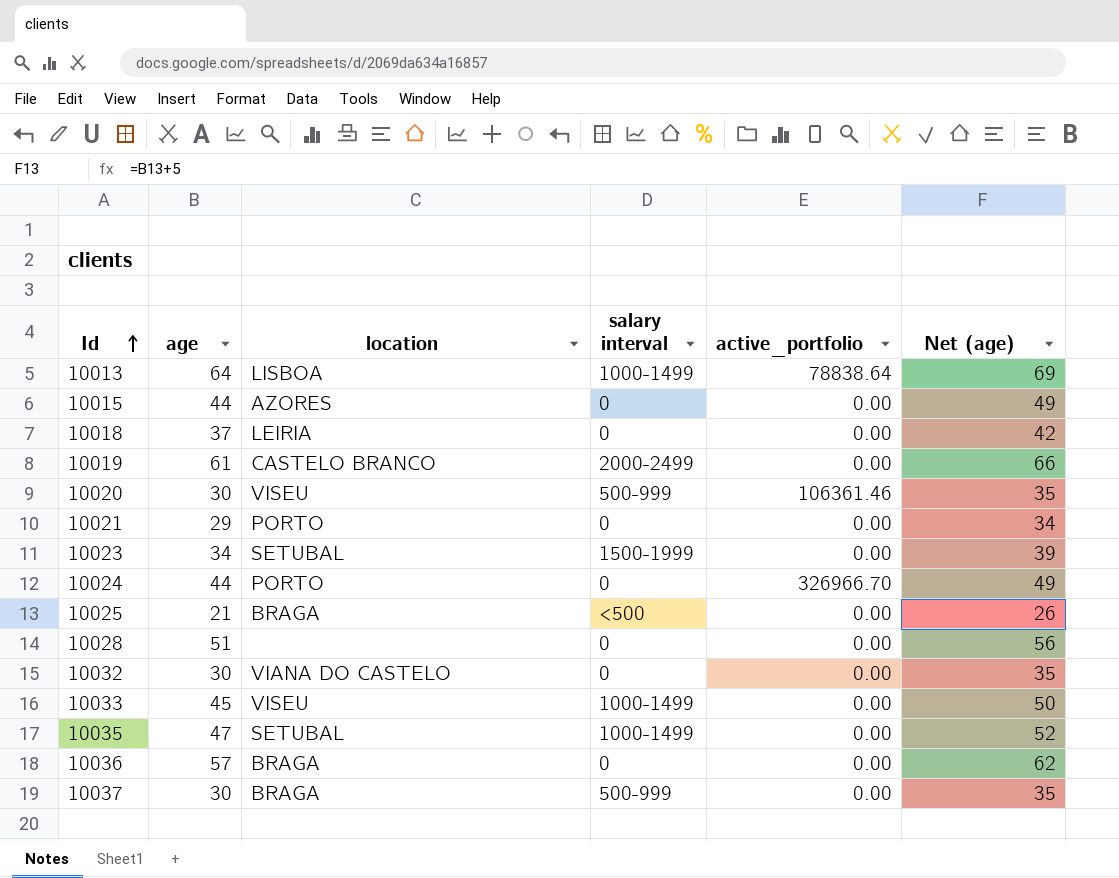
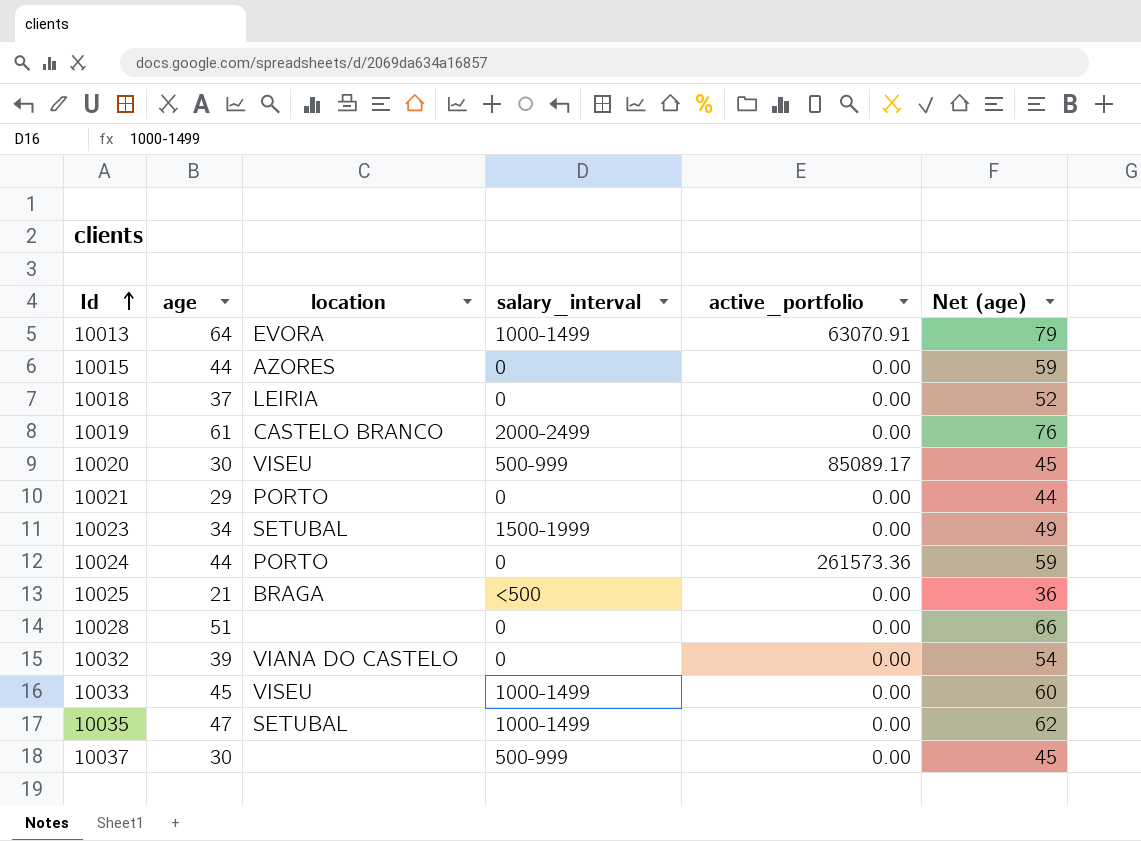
column name: salary interval -> salary_interval
column Net (age) | formula: [age] + 5 -> [age] + 15
row 10036: 57 | BRAGA | 0 | 0.00 | 62 -> none
10013 | location: LISBOA -> EVORA
10013 | active_portfolio: 78838.64 -> 63070.91
10020 | active_portfolio: 106361.46 -> 85089.17
10024 | active_portfolio: 326966.70 -> 261573.36
10032 | age: 30 -> 39
10037 | location: BRAGA -> none

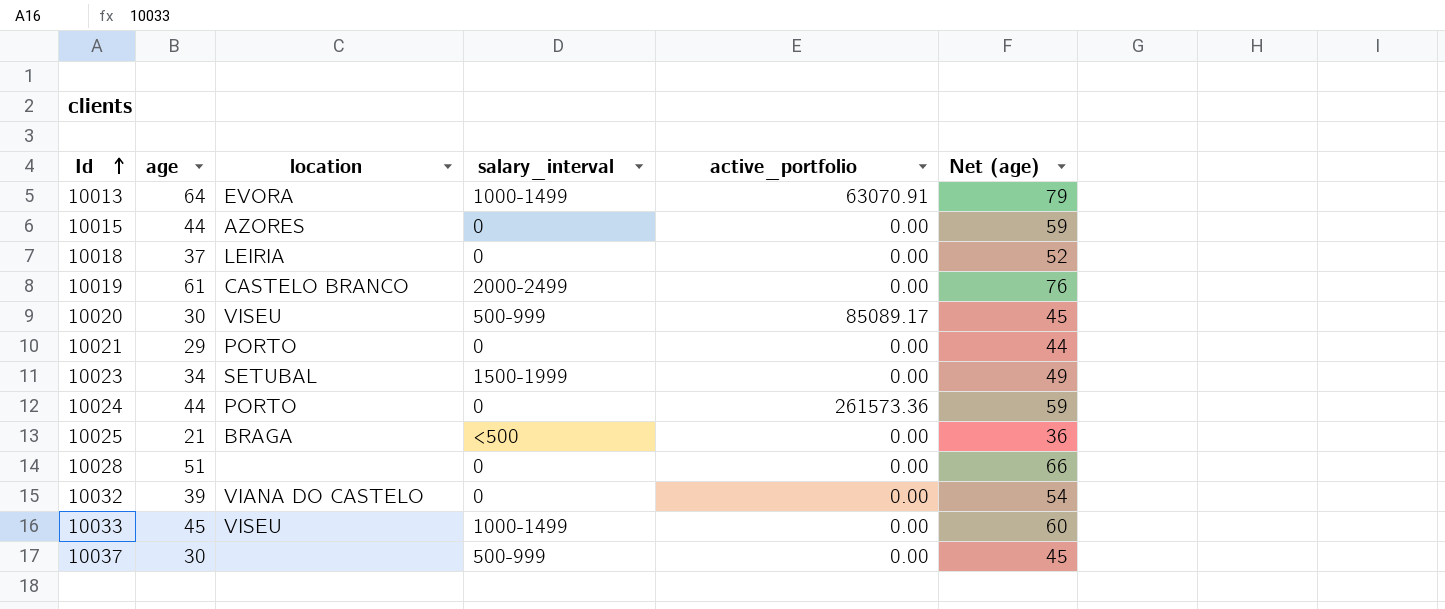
row 10035: 47 | SETUBAL | 1000-1499 | 0.00 | 62 -> none

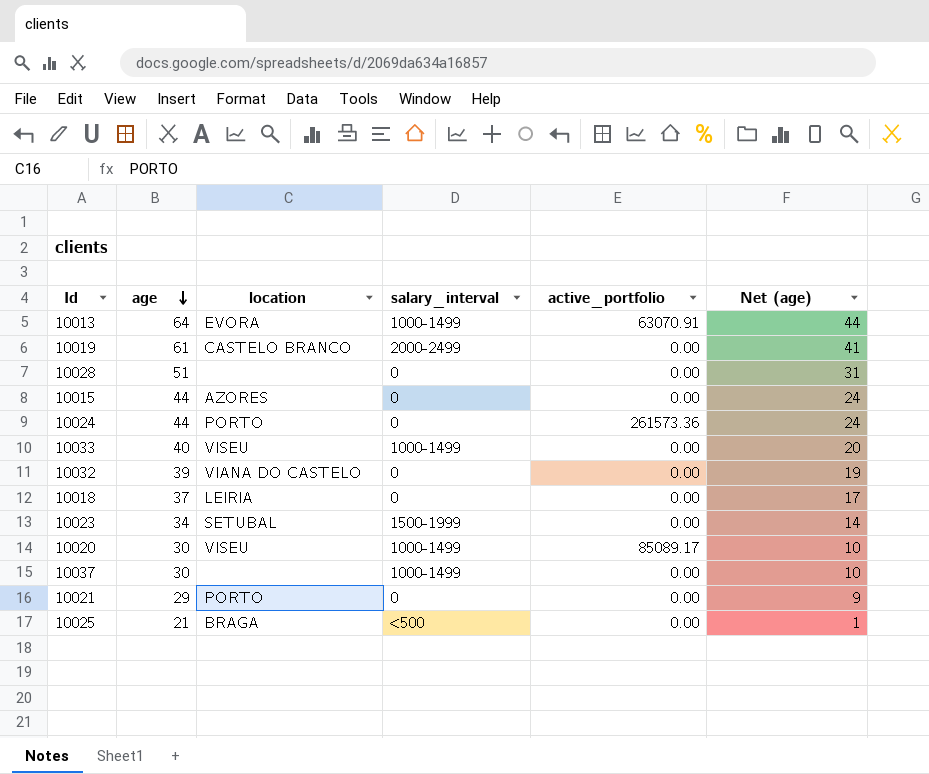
row order: Id ascending -> age descending
column Net (age) | formula: [age] + 15 -> [age] - 20
10033 | age: 45 -> 40
10020 | salary_interval: 500-999 -> 1000-1499
10037 | salary_interval: 500-999 -> 1000-1499

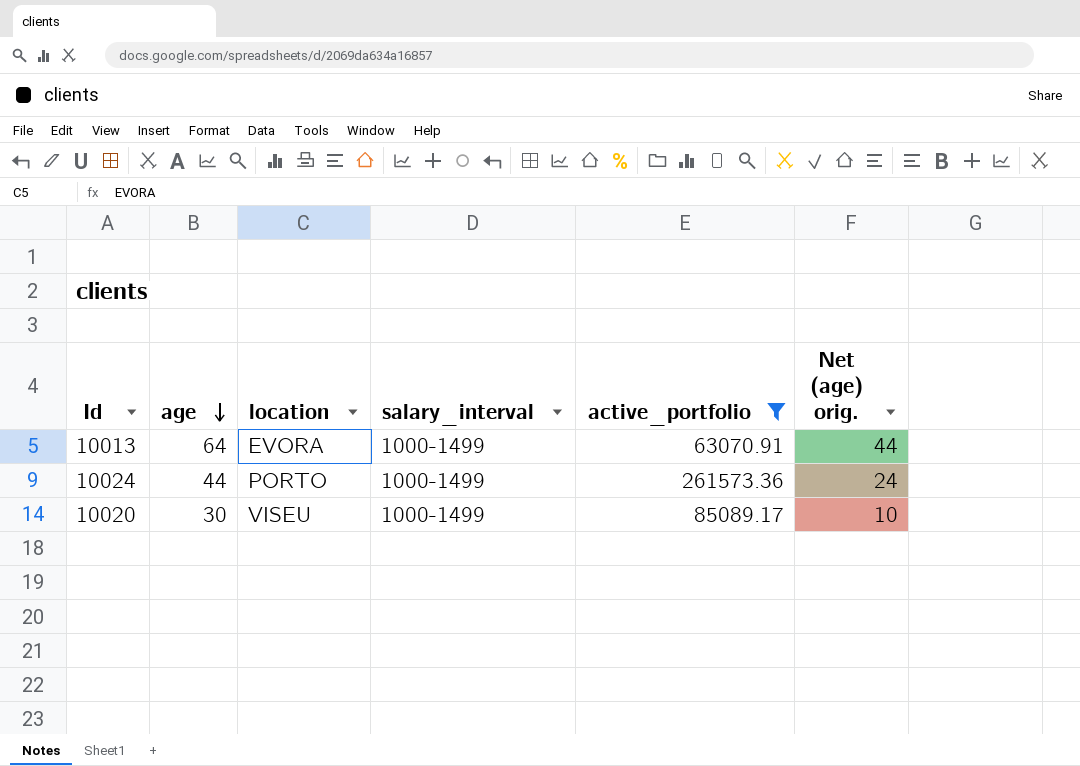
filter: none -> active_portfolio != 0.00
column name: Net (age) -> Net (age) orig.
10024 | salary_interval: 0 -> 1000-1499

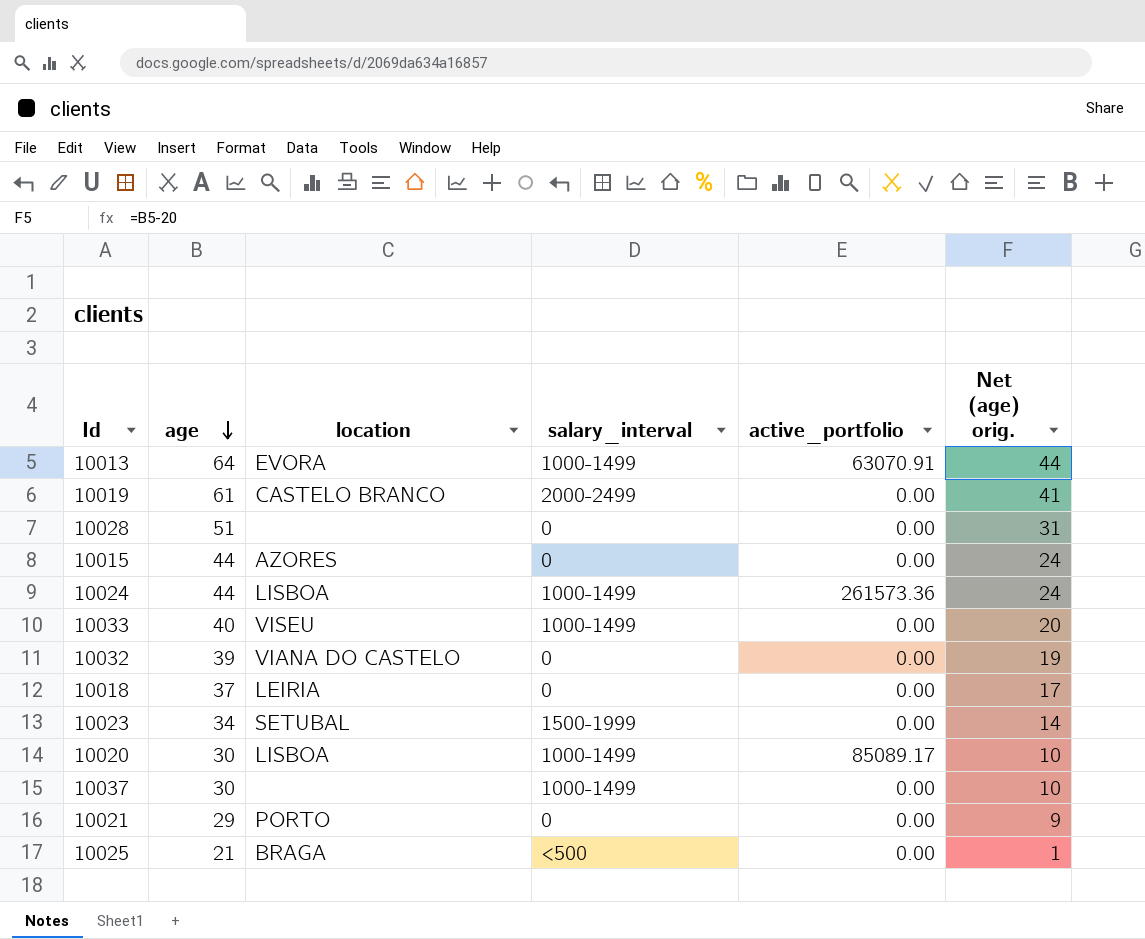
filter: active_portfolio != 0.00 -> none
10024 | location: PORTO -> LISBOA
10020 | location: VISEU -> LISBOA

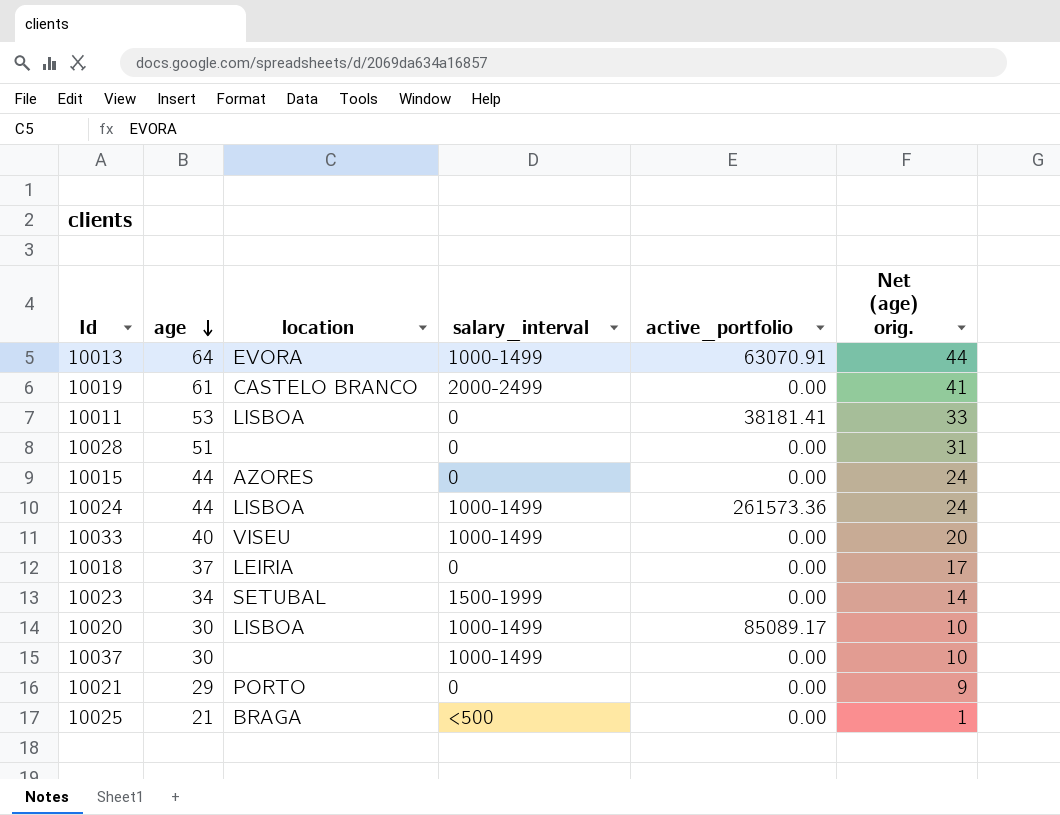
row 10032: 39 | VIANA DO CASTELO | 0 | 0.00 | 19 -> none
row 10011: none -> 53 | LISBOA | 0 | 38181.41 | 33

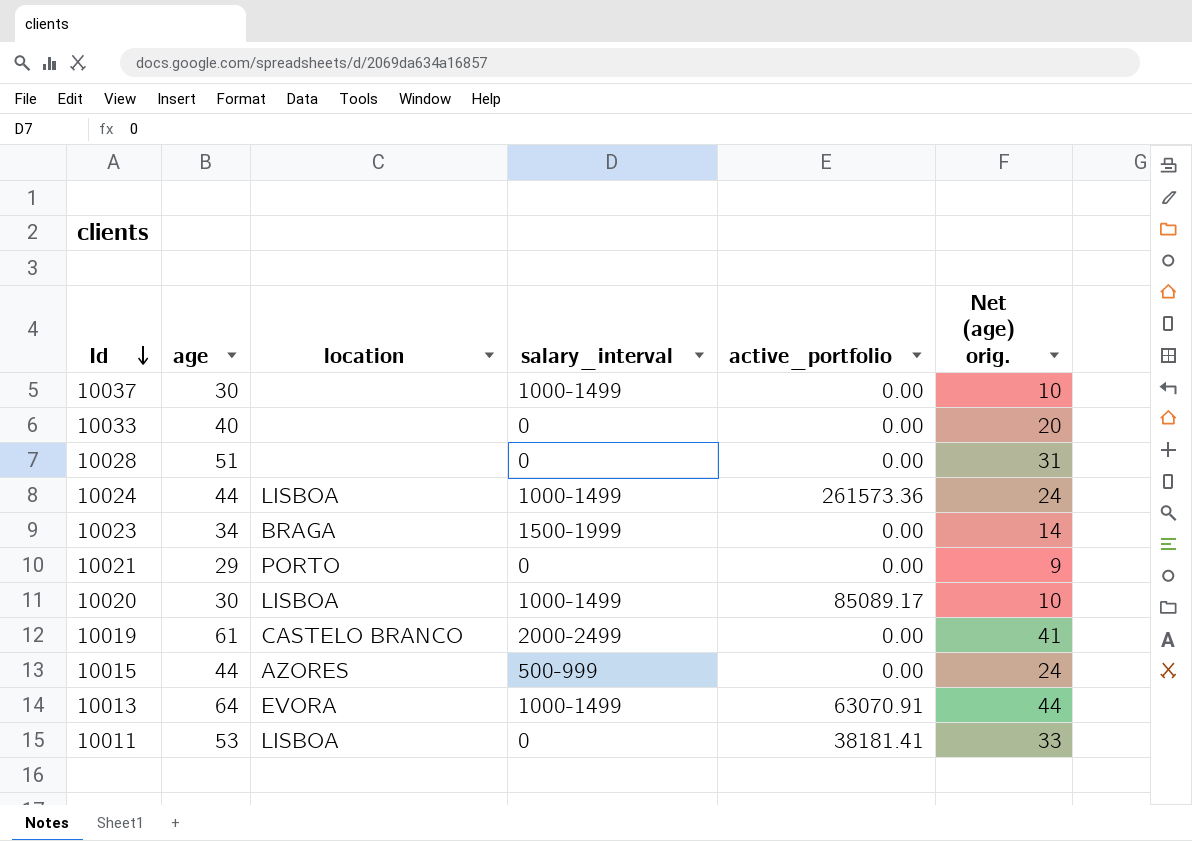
row order: age descending -> Id descending
row 10018: 37 | LEIRIA | 0 | 0.00 | 17 -> none
row 10025: 21 | BRAGA | <500 | 0.00 | 1 -> none
10033 | location: VISEU -> none
10033 | salary_interval: 1000-1499 -> 0
10023 | location: SETUBAL -> BRAGA
10015 | salary_interval: 0 -> 500-999

